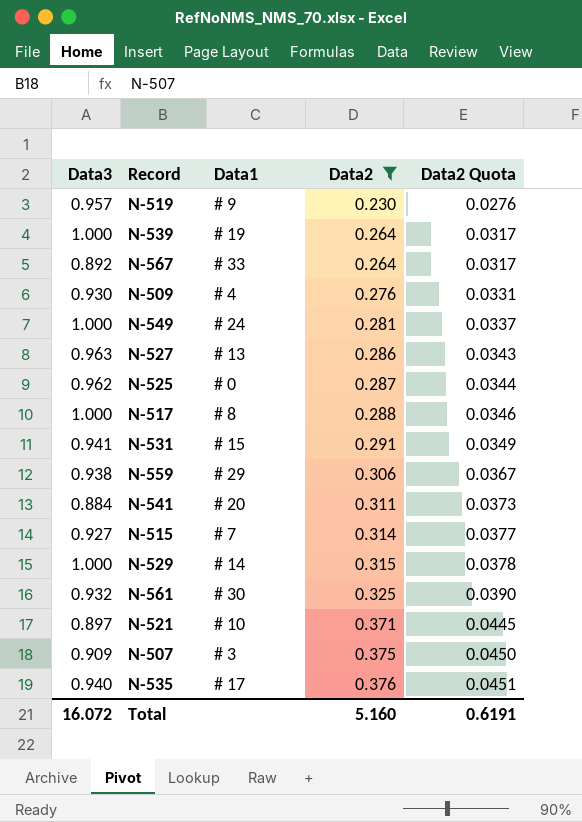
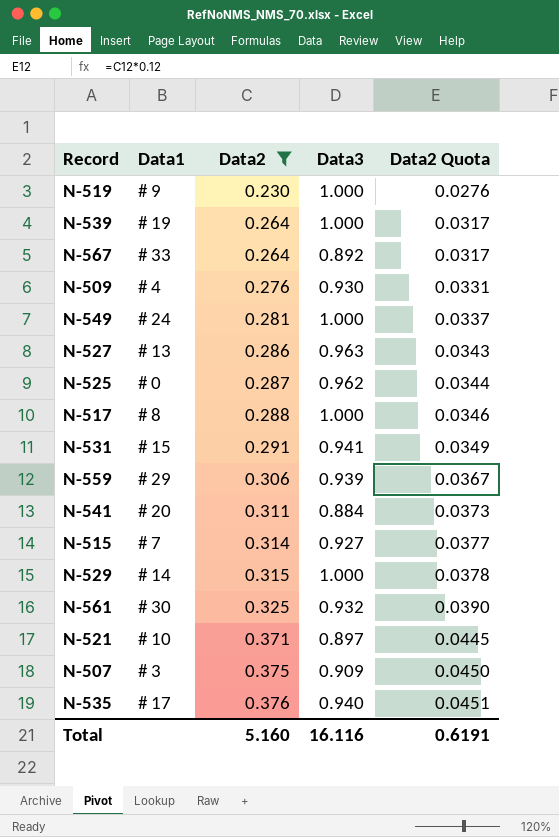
column Data3 | position: 1 -> 4
N-519 | Data3: 0.957 -> 1.000
N-559 | Data3: 0.938 -> 0.939
Total | Data3: 16.072 -> 16.116

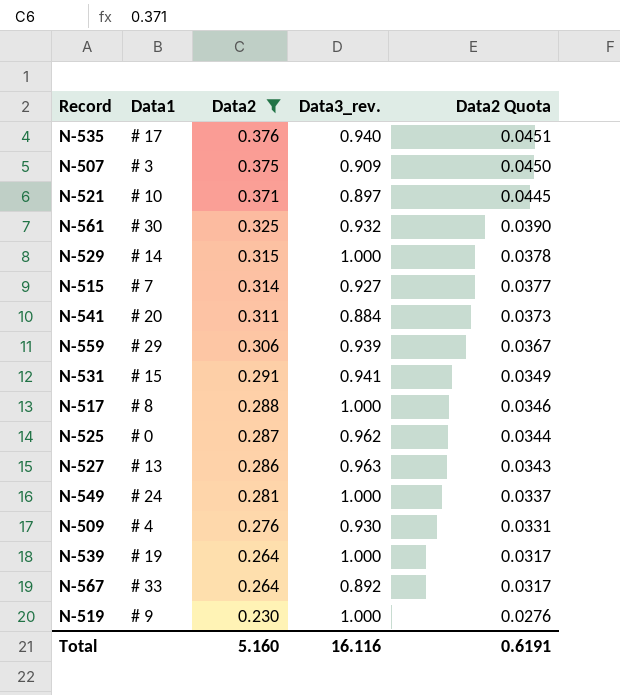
row order: Data2 ascending -> Data2 descending
column name: Data3 -> Data3_rev.

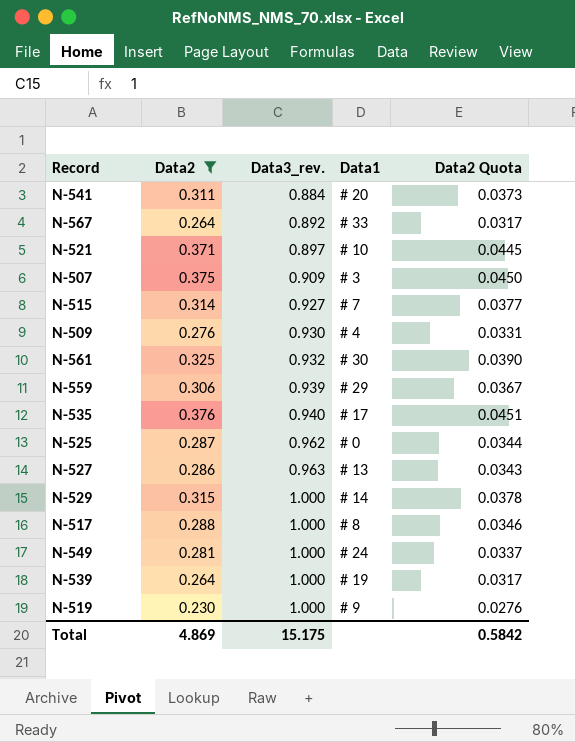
row order: Data2 descending -> Data3_rev. ascending
column Data1 | position: 2 -> 4
row N-531: # 15 | 0.291 | 0.941 | 0.0349 -> none
Total | Data2: 5.160 -> 4.869
Total | Data3_rev.: 16.116 -> 15.175
Total | Data2 Quota: 0.6191 -> 0.5842

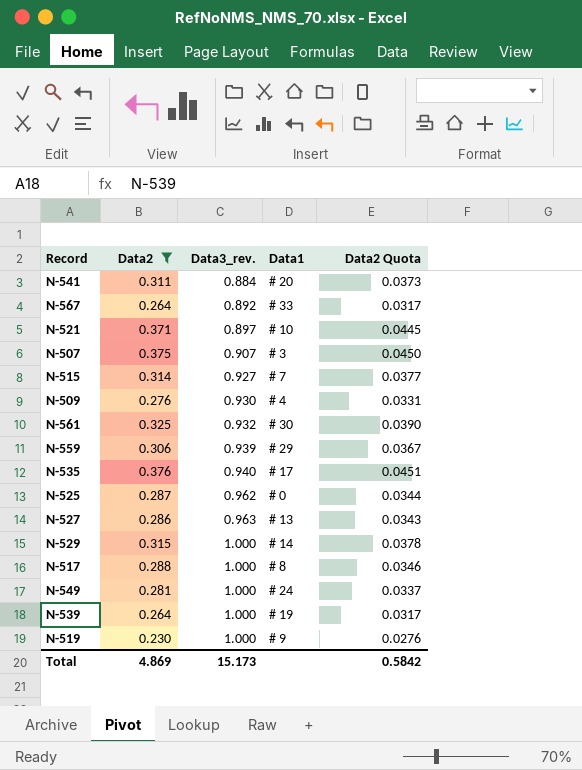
N-507 | Data3_rev.: 0.909 -> 0.907
Total | Data3_rev.: 15.175 -> 15.173

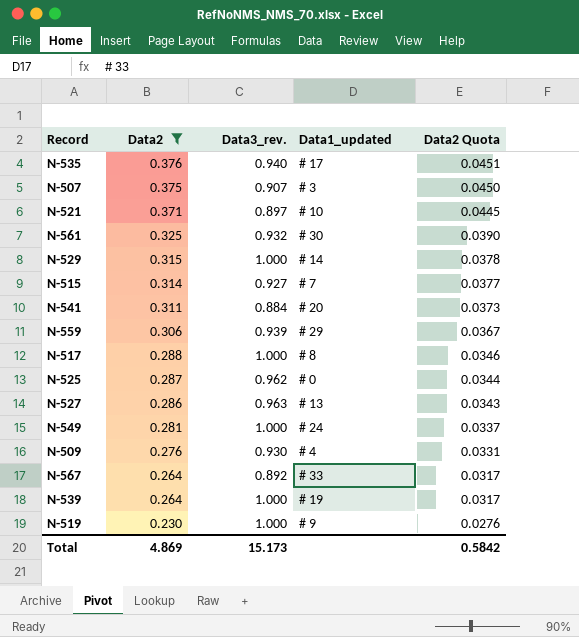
row order: Data3_rev. ascending -> Data2 descending
column name: Data1 -> Data1_updated

